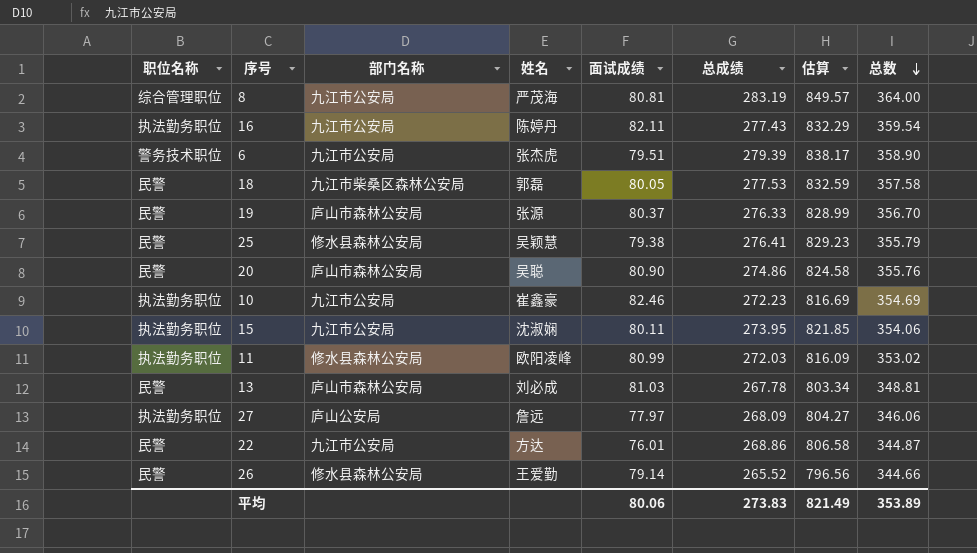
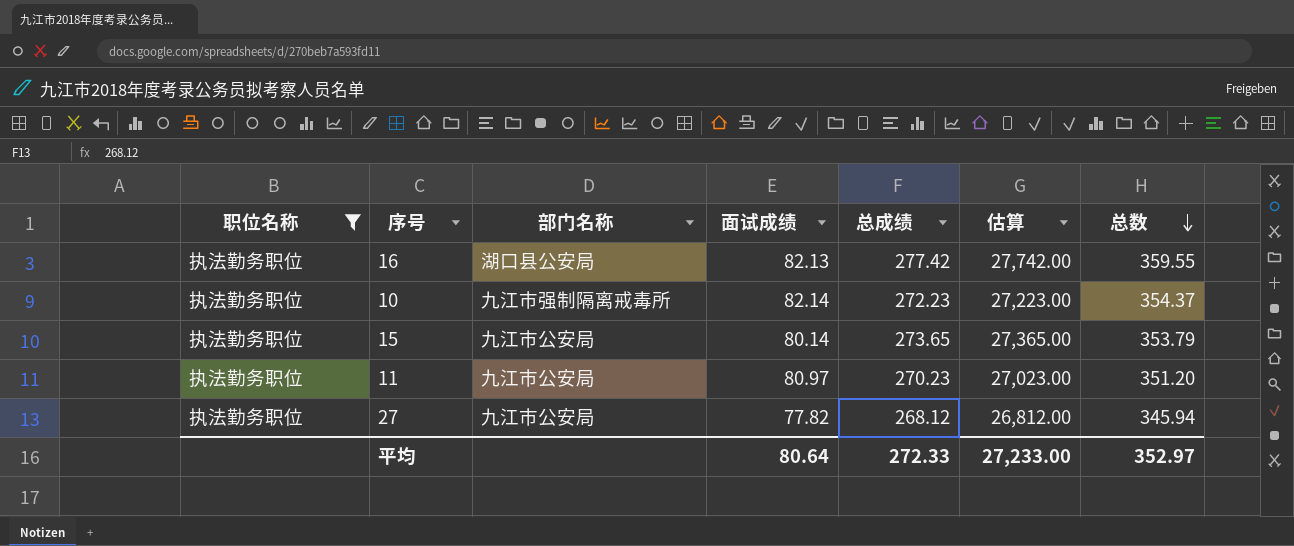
filter: none -> 职位名称 = 执法勤务职位
column 姓名 | position: 4 -> none
column 估算 | formula: [总成绩] * 3 -> [总成绩] * 100
16 | 部门名称: 九江市公安局 -> 湖口县公安局
16 | 面试成绩: 82.11 -> 82.13
16 | 总成绩: 277.43 -> 277.42
16 | 总数: 359.54 -> 359.55
10 | 部门名称: 九江市公安局 -> 九江市强制隔离戒毒所
10 | 面试成绩: 82.46 -> 82.14
10 | 总数: 354.69 -> 354.37
15 | 面试成绩: 80.11 -> 80.14
15 | 总成绩: 273.95 -> 273.65
15 | 总数: 354.06 -> 353.79
11 | 部门名称: 修水县森林公安局 -> 九江市公安局
11 | 面试成绩: 80.99 -> 80.97
11 | 总成绩: 272.03 -> 270.23
11 | 总数: 353.02 -> 351.20
27 | 部门名称: 庐山公安局 -> 九江市公安局
27 | 面试成绩: 77.97 -> 77.82
27 | 总成绩: 268.09 -> 268.12
27 | 总数: 346.06 -> 345.94
平均 | 面试成绩: 80.06 -> 80.64
平均 | 总成绩: 273.83 -> 272.33
平均 | 估算: 821.49 -> 27,233.00
平均 | 总数: 353.89 -> 352.97

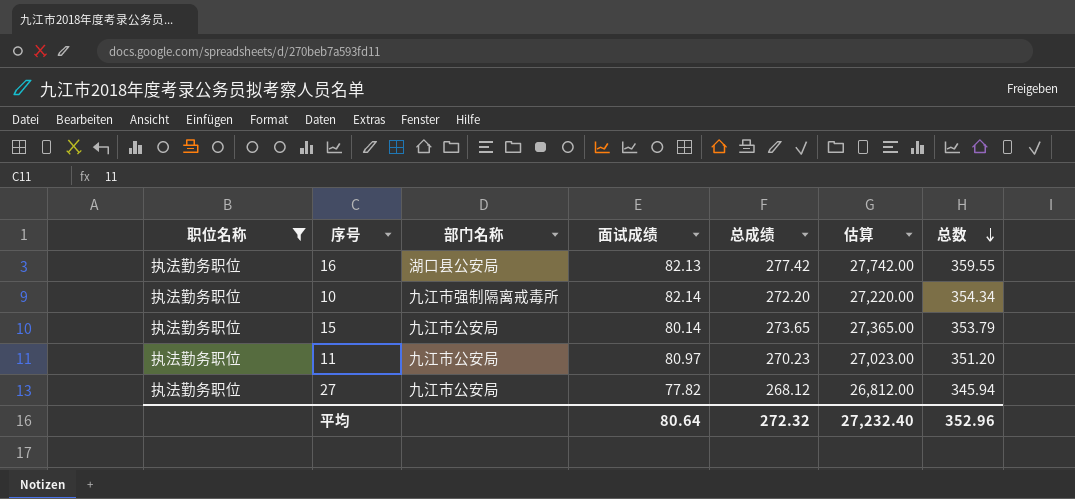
10 | 总成绩: 272.23 -> 272.20
10 | 估算: 27,223.00 -> 27,220.00
10 | 总数: 354.37 -> 354.34
平均 | 总成绩: 272.33 -> 272.32
平均 | 估算: 27,233.00 -> 27,232.40
平均 | 总数: 352.97 -> 352.96

